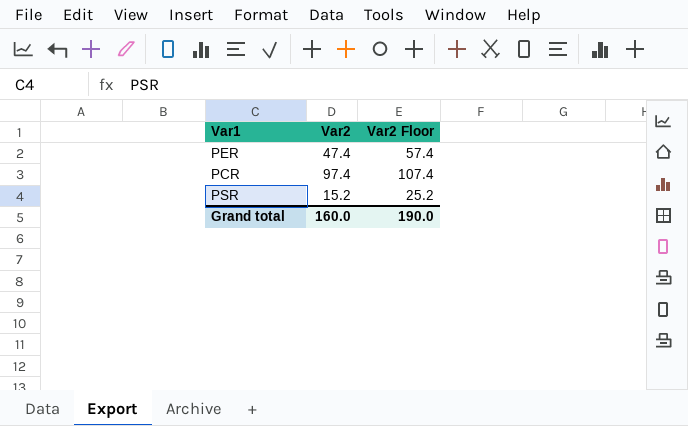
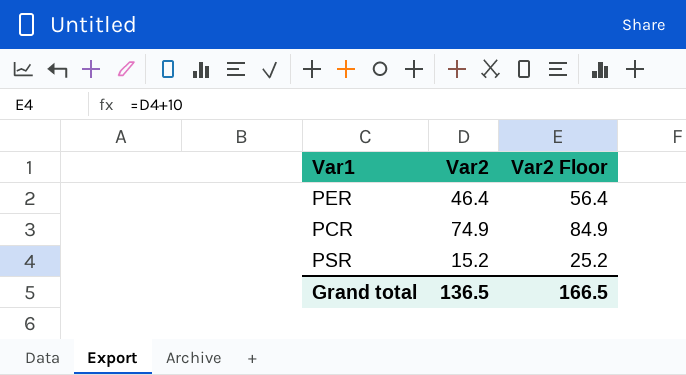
PER | Var2: 47.4 -> 46.4
PER | Var2 Floor: 57.4 -> 56.4
PCR | Var2: 97.4 -> 74.9
PCR | Var2 Floor: 107.4 -> 84.9
Grand total | Var2: 160.0 -> 136.5
Grand total | Var2 Floor: 190.0 -> 166.5

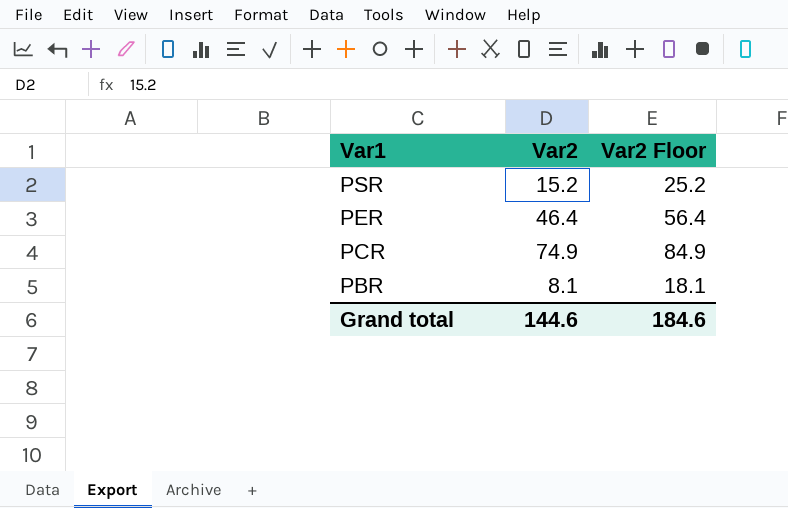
row order: none -> Var1 descending
row PBR: none -> 8.1 | 18.1
Grand total | Var2: 136.5 -> 144.6
Grand total | Var2 Floor: 166.5 -> 184.6

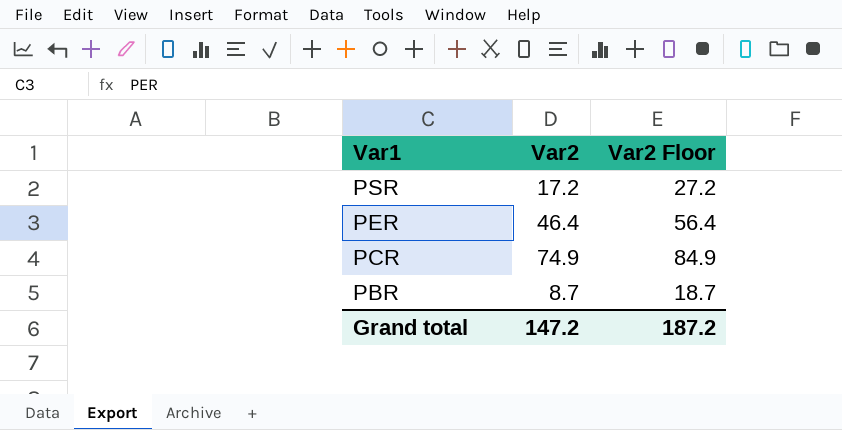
PSR | Var2: 15.2 -> 17.2
PSR | Var2 Floor: 25.2 -> 27.2
PBR | Var2: 8.1 -> 8.7
PBR | Var2 Floor: 18.1 -> 18.7
Grand total | Var2: 144.6 -> 147.2
Grand total | Var2 Floor: 184.6 -> 187.2

